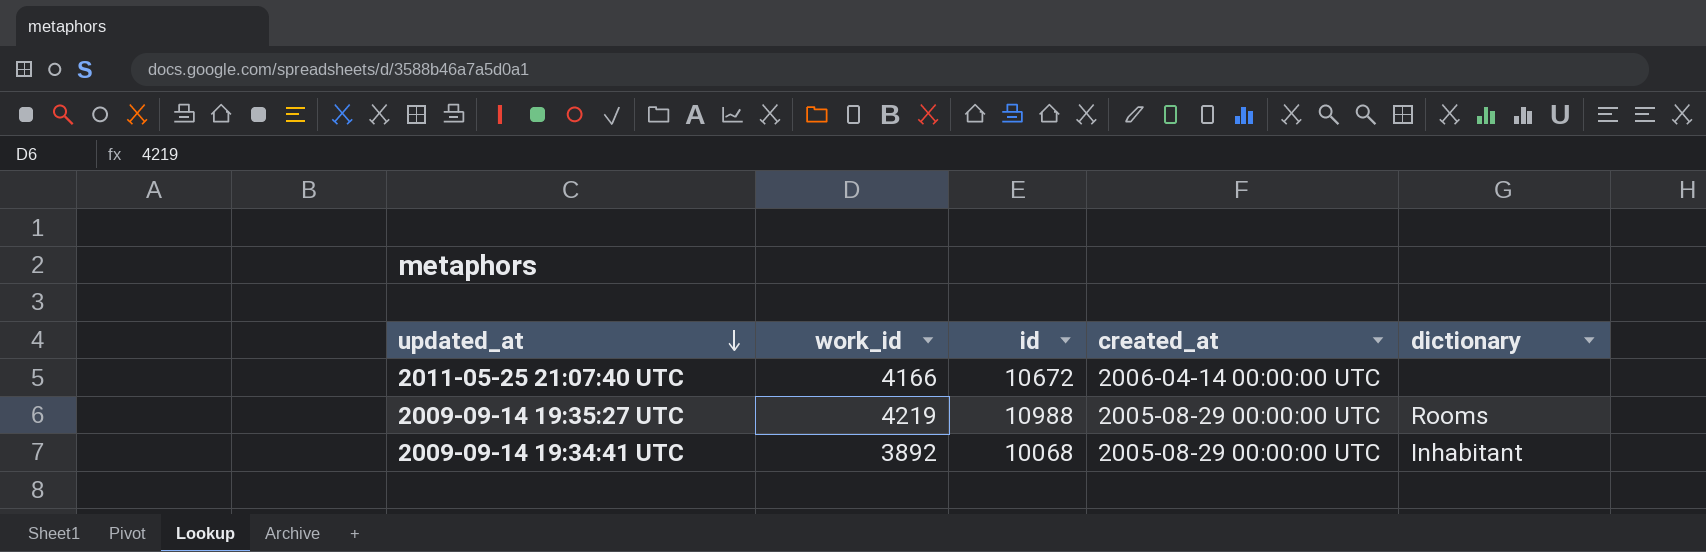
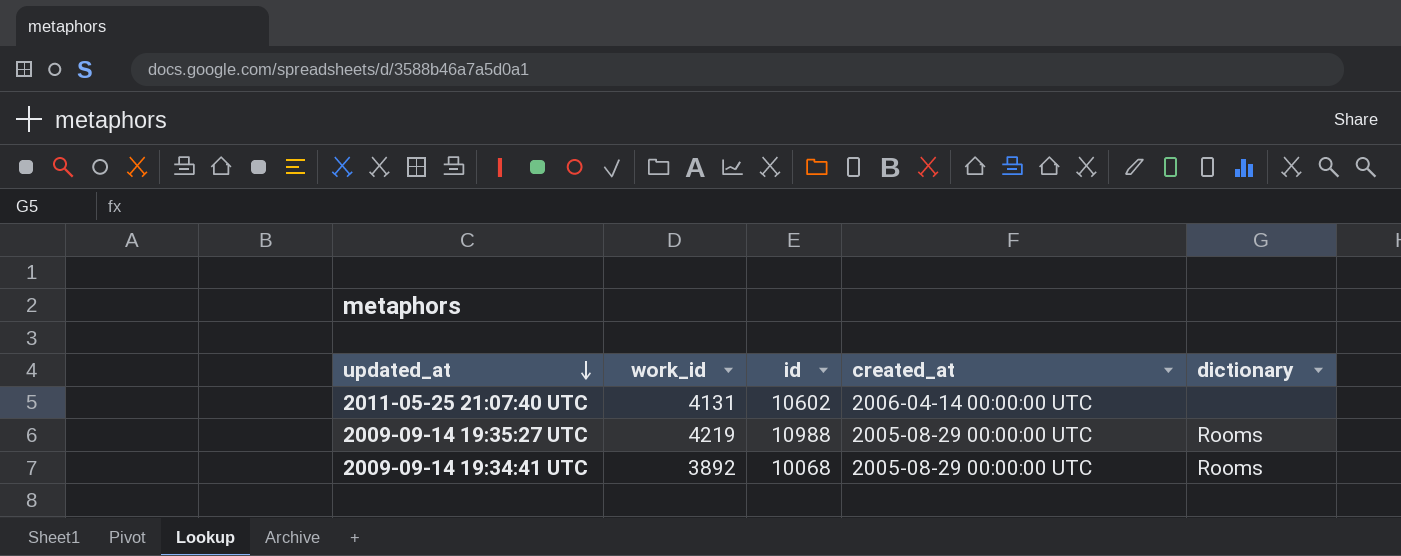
2011-05-25 21:07:40 UTC | work_id: 4166 -> 4131
2011-05-25 21:07:40 UTC | id: 10672 -> 10602
2009-09-14 19:34:41 UTC | dictionary: Inhabitant -> Rooms

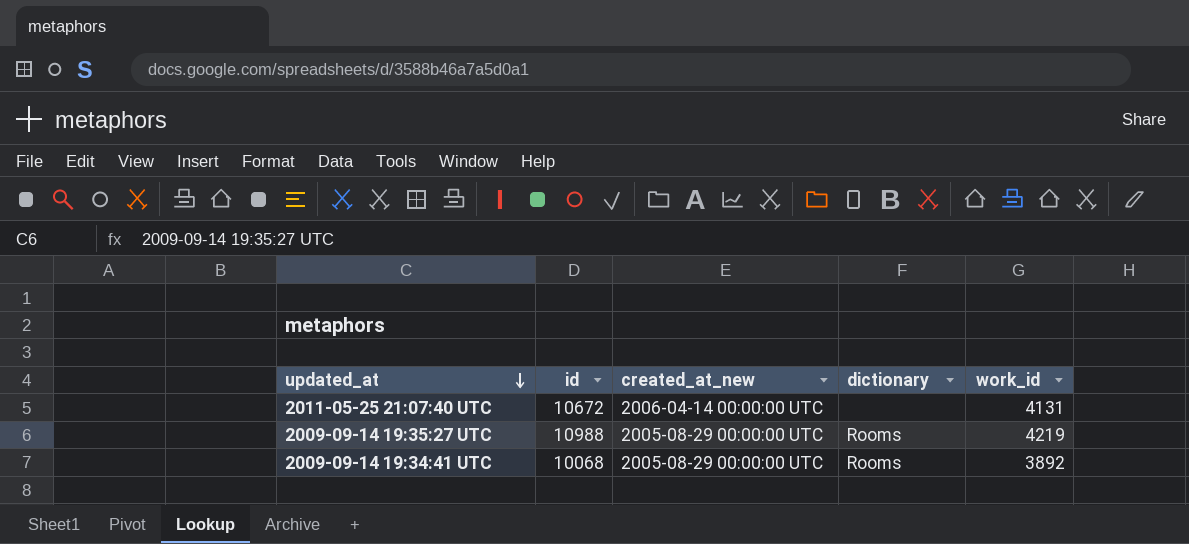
column name: created_at -> created_at_new
column work_id | position: 2 -> 5
2011-05-25 21:07:40 UTC | id: 10602 -> 10672

